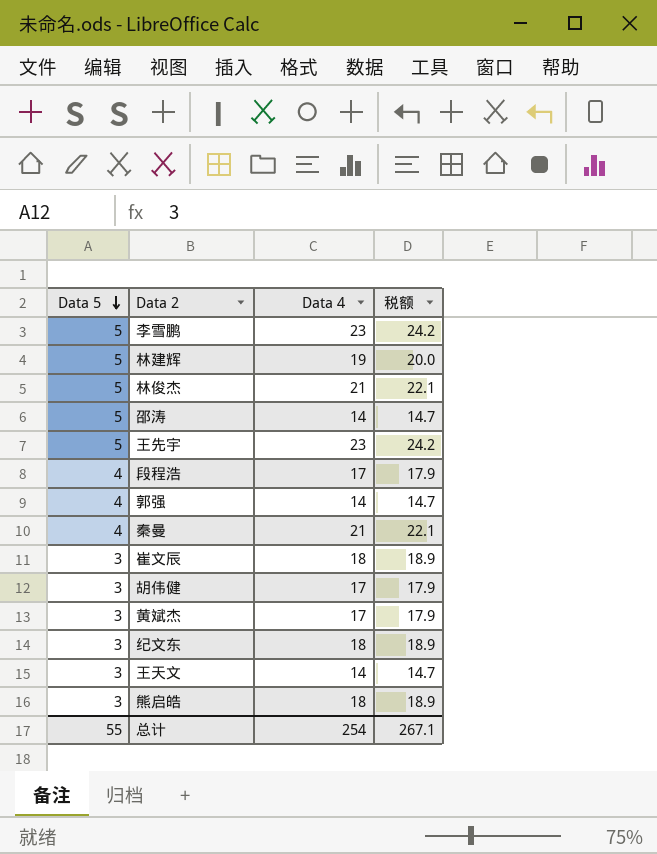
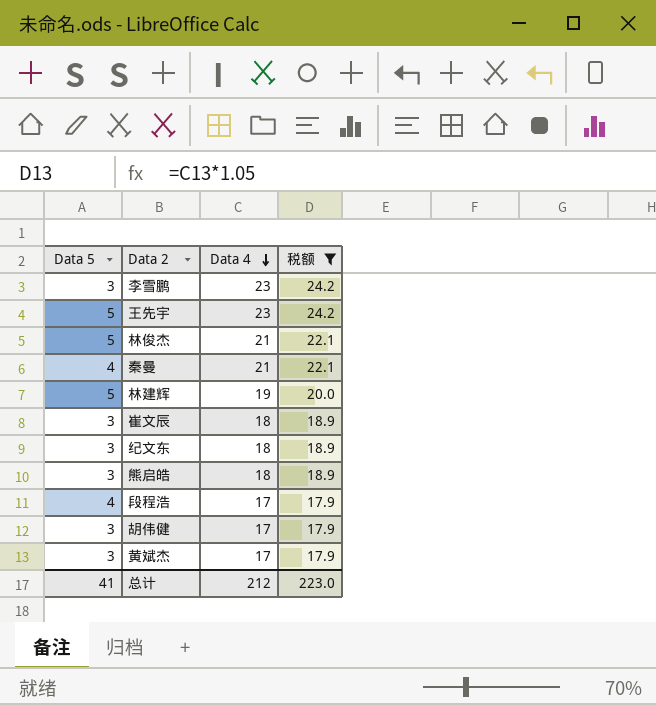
filter: none -> 税额 != 14.7
row order: Data 5 descending -> Data 4 descending
李雪鹏 | Data 5: 5 -> 3
总计 | Data 5: 55 -> 41
总计 | Data 4: 254 -> 212
总计 | 税额: 267.1 -> 223.0

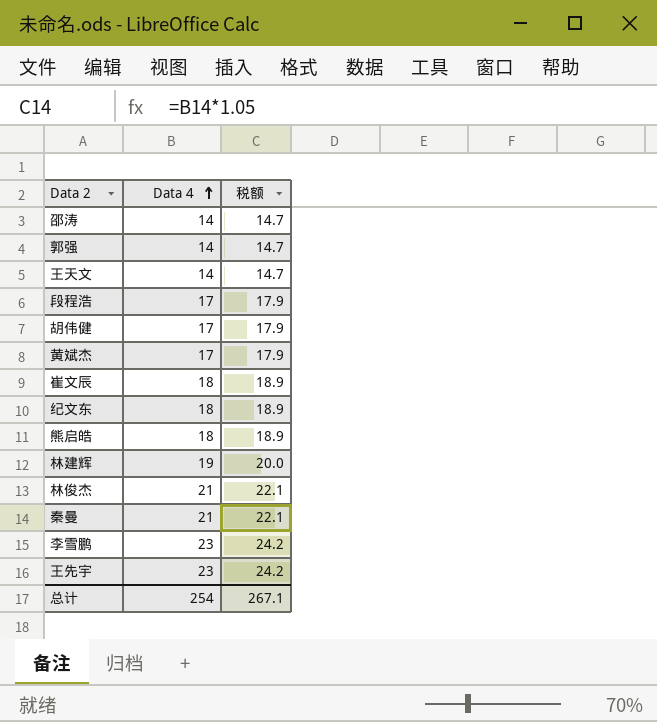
filter: 税额 != 14.7 -> none
row order: Data 4 descending -> Data 4 ascending
column Data 5 | position: 1 -> none
总计 | Data 4: 212 -> 254
总计 | 税额: 223.0 -> 267.1

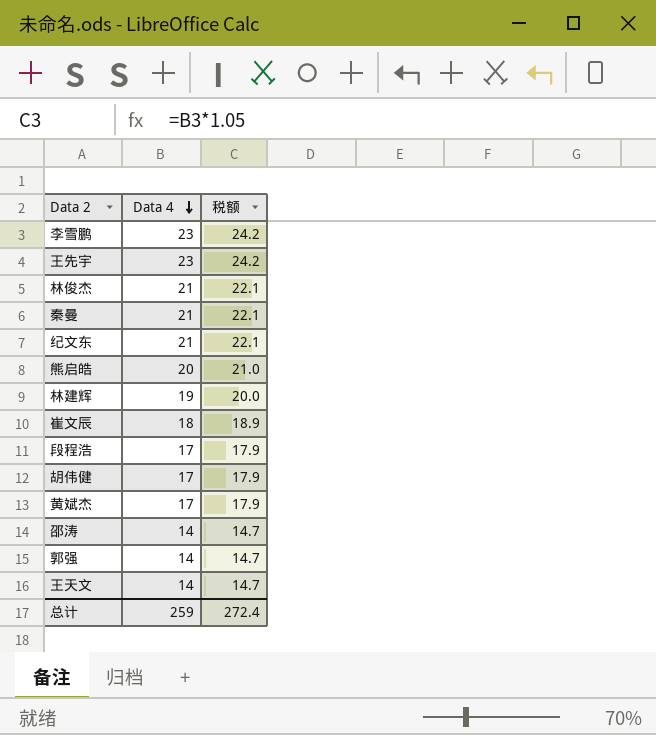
row order: Data 4 ascending -> Data 4 descending
纪文东 | Data 4: 18 -> 21
纪文东 | 税额: 18.9 -> 22.1
熊启皓 | Data 4: 18 -> 20
熊启皓 | 税额: 18.9 -> 21.0
总计 | Data 4: 254 -> 259
总计 | 税额: 267.1 -> 272.4

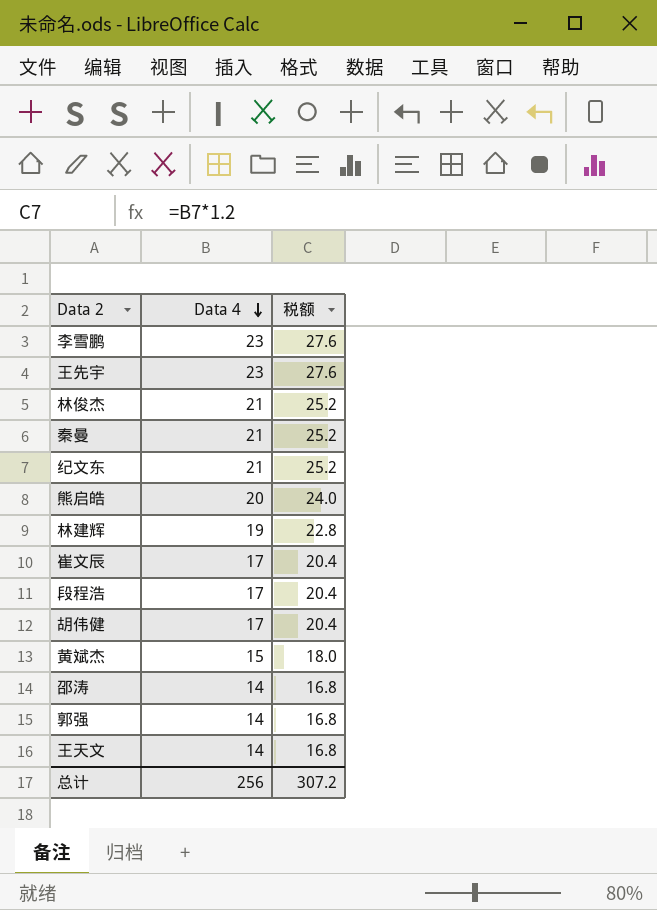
column 税额 | formula: [Data 4] * 1.05 -> [Data 4] * 1.2
崔文辰 | Data 4: 18 -> 17
黄斌杰 | Data 4: 17 -> 15
总计 | Data 4: 259 -> 256
总计 | 税额: 272.4 -> 307.2

